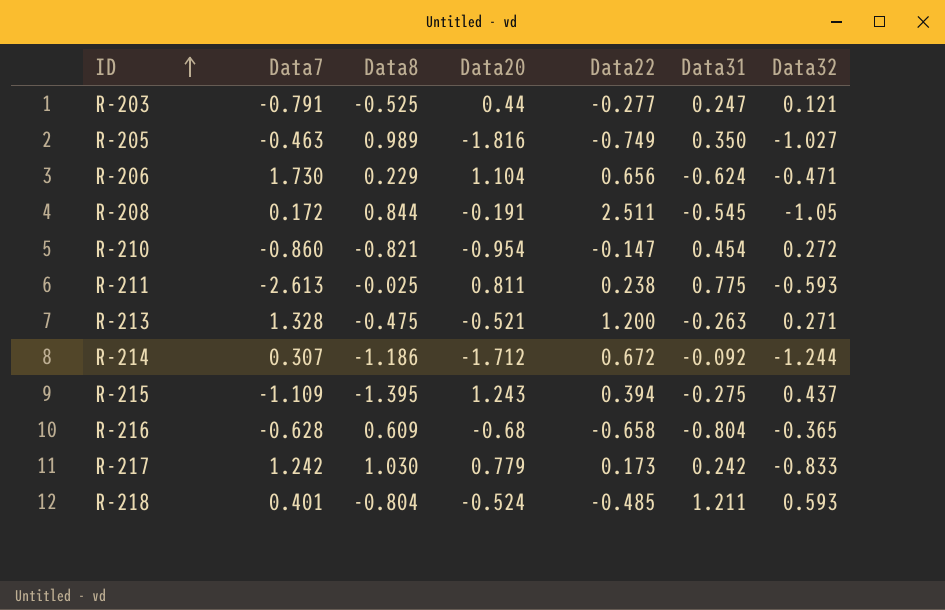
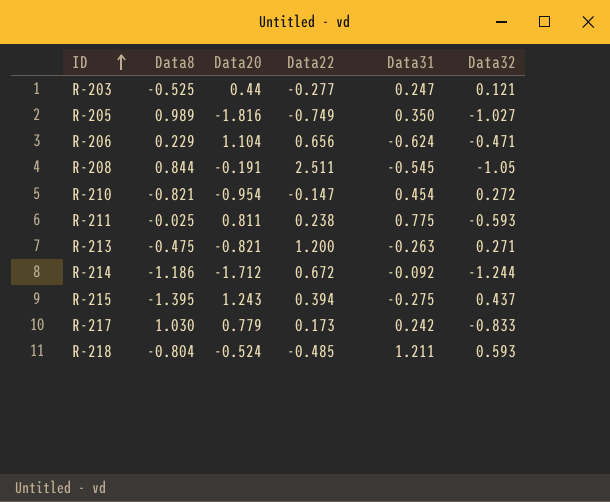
column Data7 | position: 2 -> none
row R-216: -0.628 | 0.609 | -0.68 | -0.658 | -0.804 | -0.365 -> none
R-213 | Data20: -0.521 -> -0.821

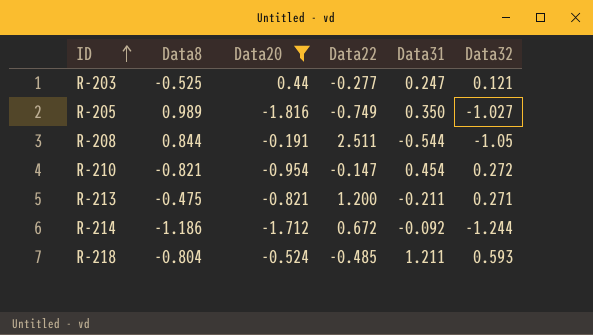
filter: none -> Data20 <= 0.44
R-208 | Data31: -0.545 -> -0.544
R-213 | Data31: -0.263 -> -0.211

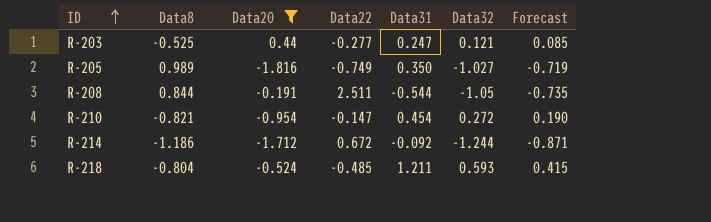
column Forecast | formula: none -> [Data32] * 0.7
row R-213: -0.475 | -0.821 | 1.200 | -0.211 | 0.271 -> none

